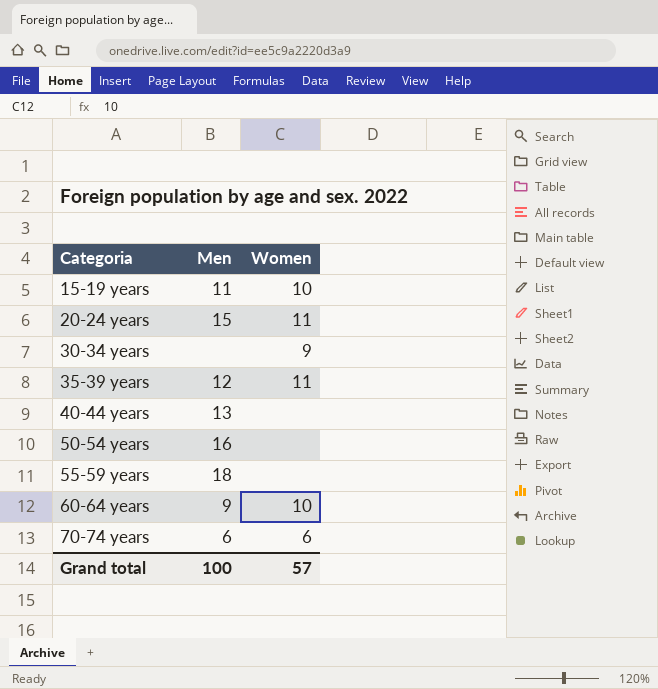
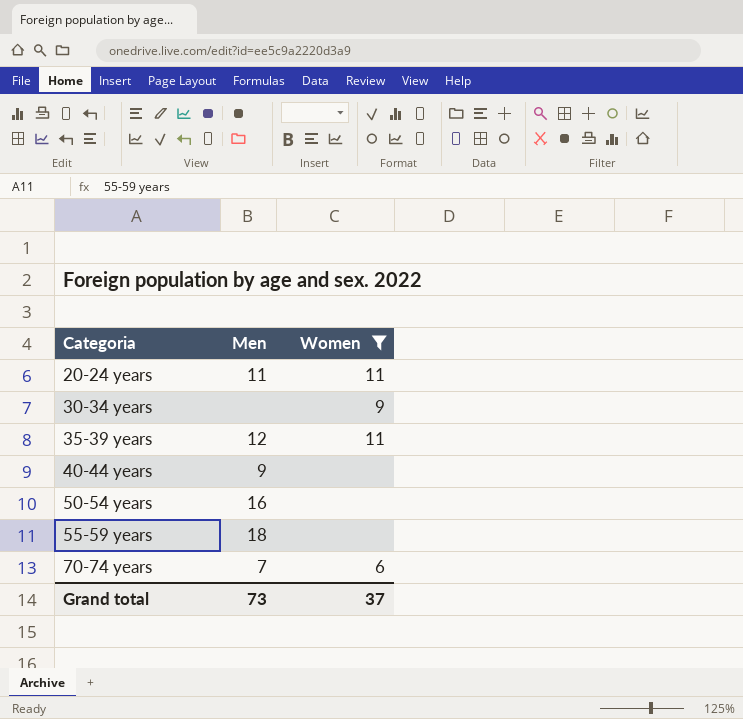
filter: none -> Women != 10
20-24 years | Men: 15 -> 11
40-44 years | Men: 13 -> 9
70-74 years | Men: 6 -> 7
Grand total | Men: 100 -> 73
Grand total | Women: 57 -> 37

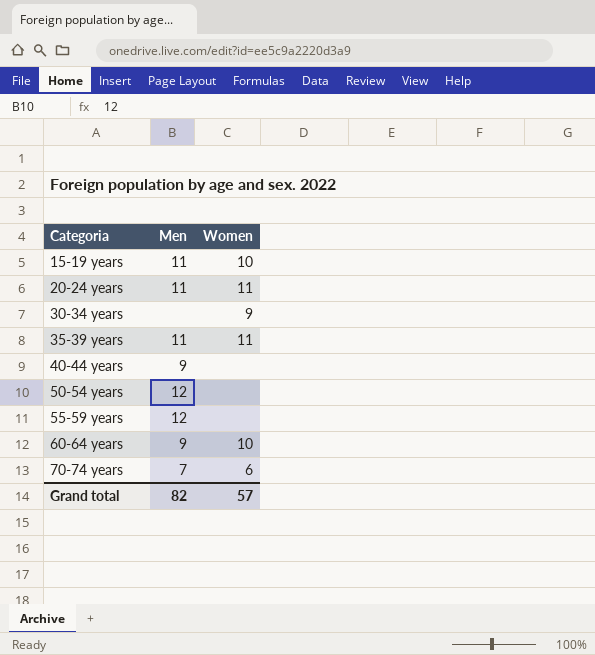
filter: Women != 10 -> none
35-39 years | Men: 12 -> 11
50-54 years | Men: 16 -> 12
55-59 years | Men: 18 -> 12
Grand total | Men: 73 -> 82
Grand total | Women: 37 -> 57

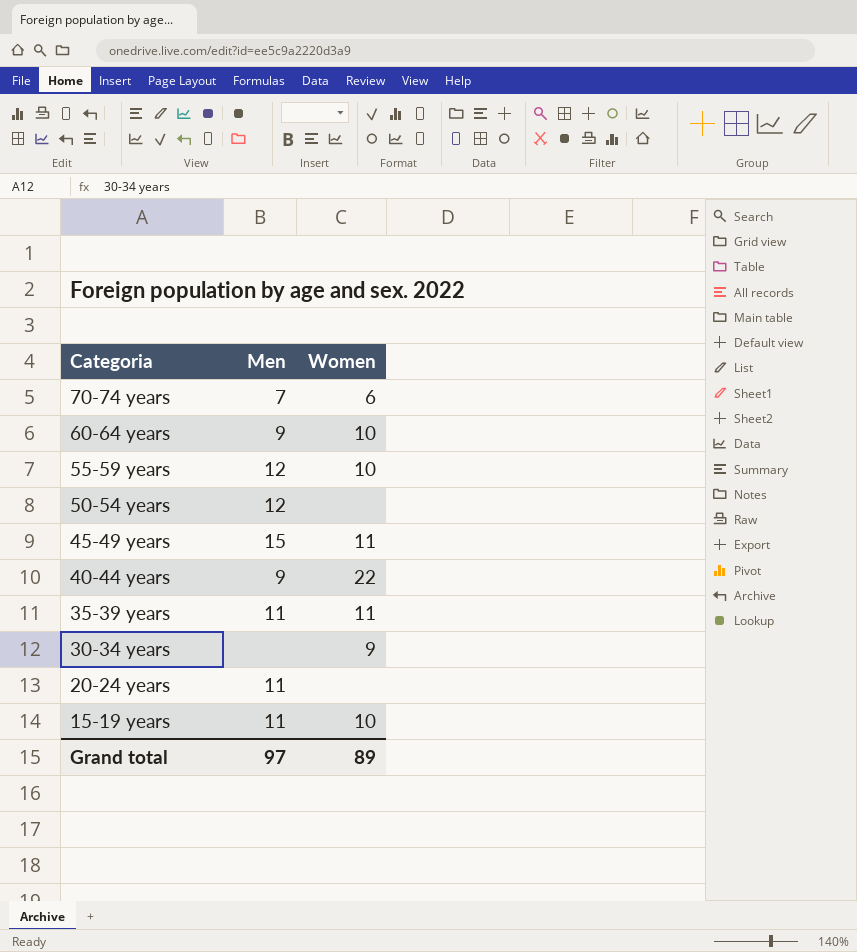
row order: Categoria ascending -> Categoria descending
55-59 years | Women: none -> 10
row 45-49 years: none -> 15 | 11
40-44 years | Women: none -> 22
20-24 years | Women: 11 -> none
Grand total | Men: 82 -> 97
Grand total | Women: 57 -> 89

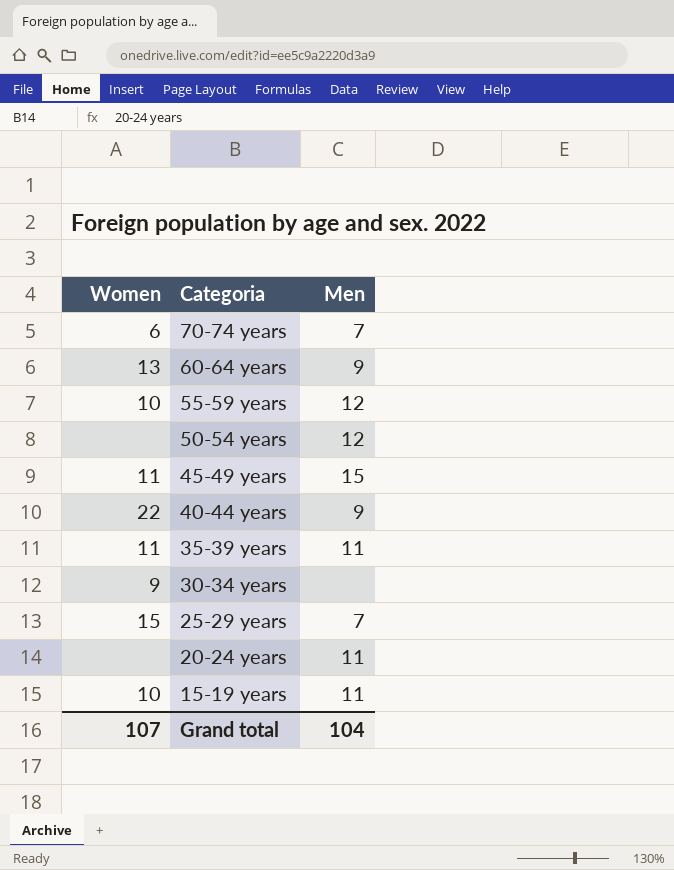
column Women | position: 3 -> 1
60-64 years | Women: 10 -> 13
row 25-29 years: none -> 15 | 7
Grand total | Women: 89 -> 107
Grand total | Men: 97 -> 104

